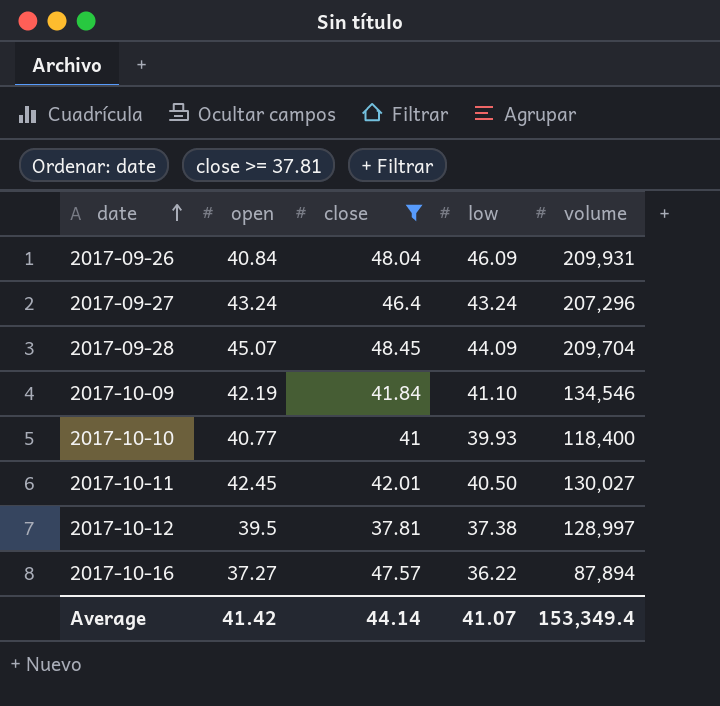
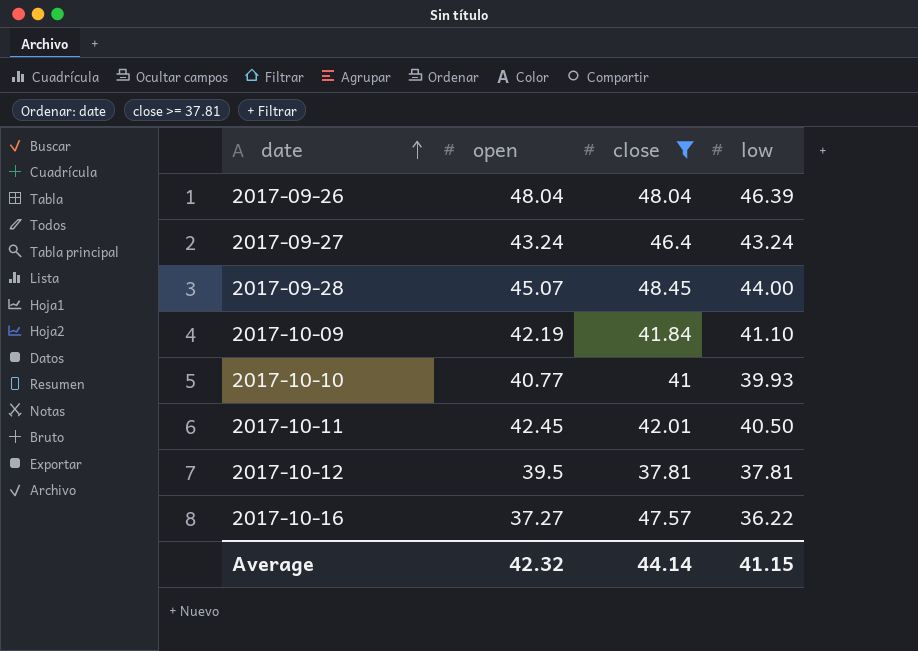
column volume | position: 5 -> none
2017-09-26 | open: 40.84 -> 48.04
2017-09-26 | low: 46.09 -> 46.39
2017-09-28 | low: 44.09 -> 44.00
2017-10-12 | low: 37.38 -> 37.81
Average | open: 41.42 -> 42.32
Average | low: 41.07 -> 41.15

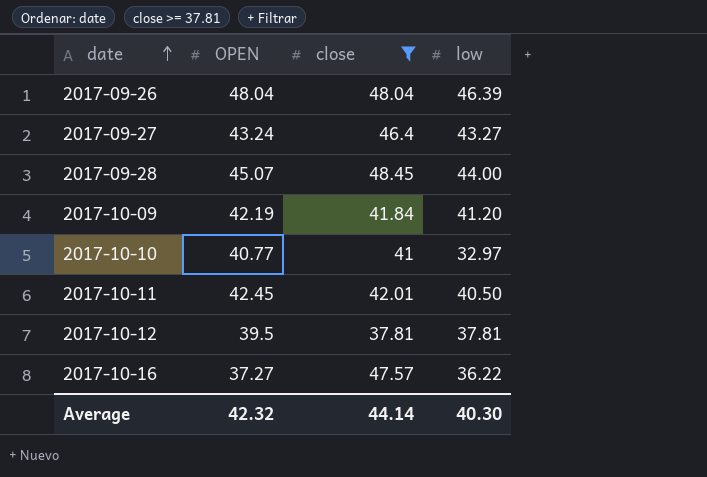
column name: open -> OPEN
2017-09-27 | low: 43.24 -> 43.27
2017-10-09 | low: 41.10 -> 41.20
2017-10-10 | low: 39.93 -> 32.97
Average | low: 41.15 -> 40.30

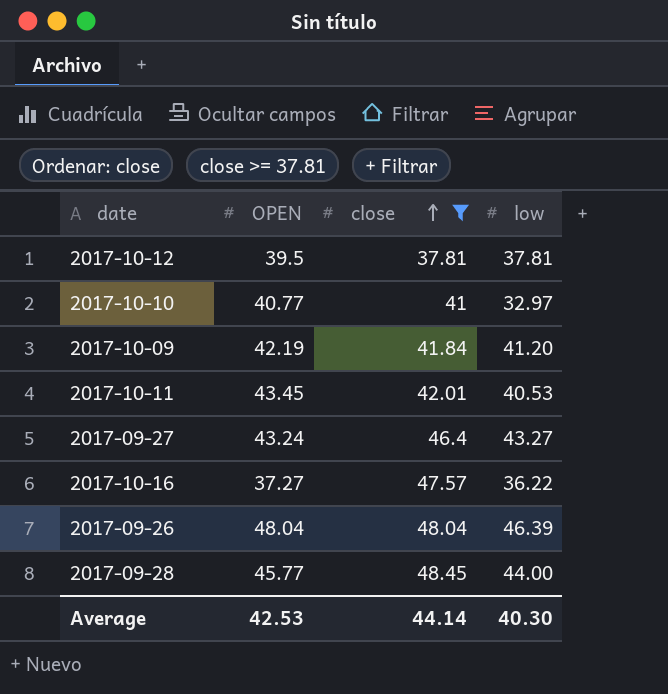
row order: date ascending -> close ascending
2017-10-11 | OPEN: 42.45 -> 43.45
2017-10-11 | low: 40.50 -> 40.53
2017-09-28 | OPEN: 45.07 -> 45.77
Average | OPEN: 42.32 -> 42.53

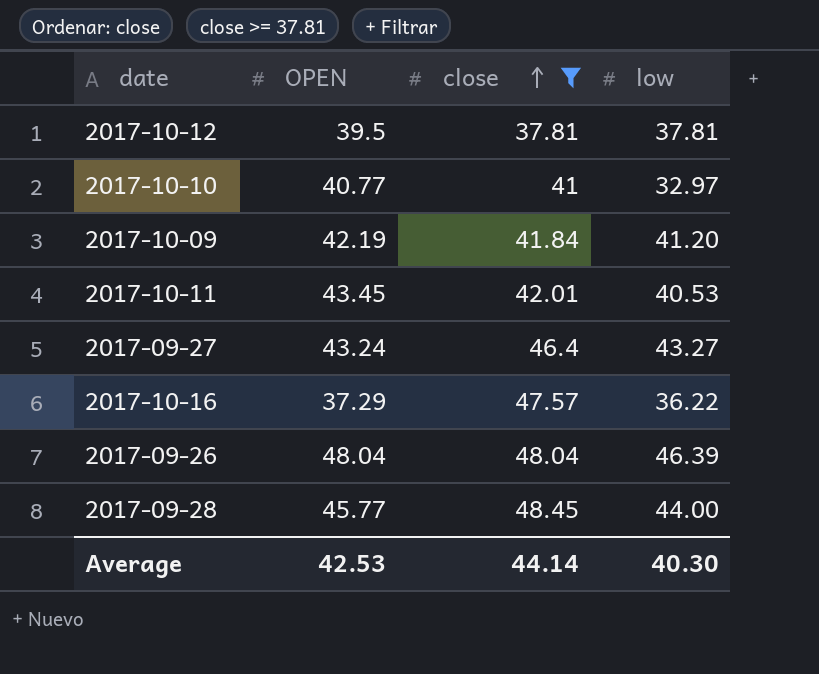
2017-10-16 | OPEN: 37.27 -> 37.29

